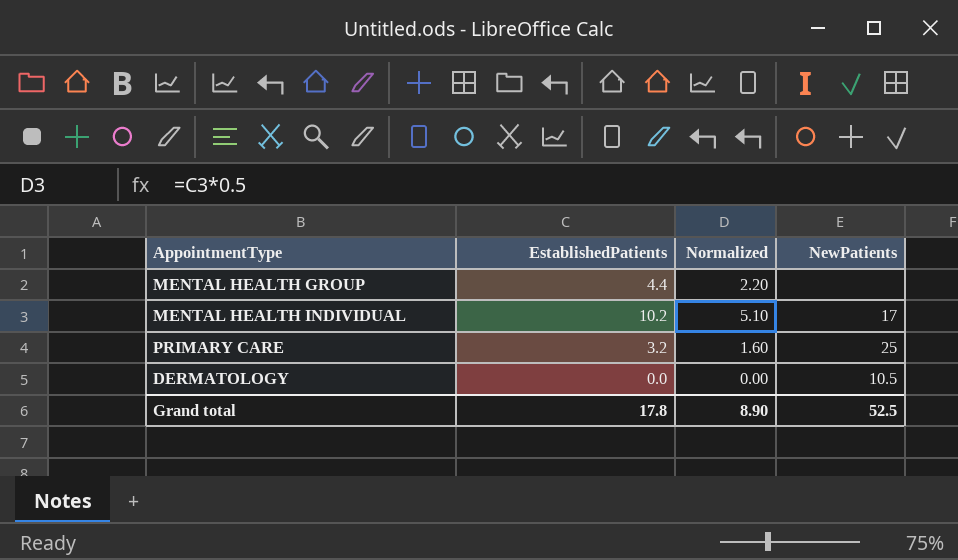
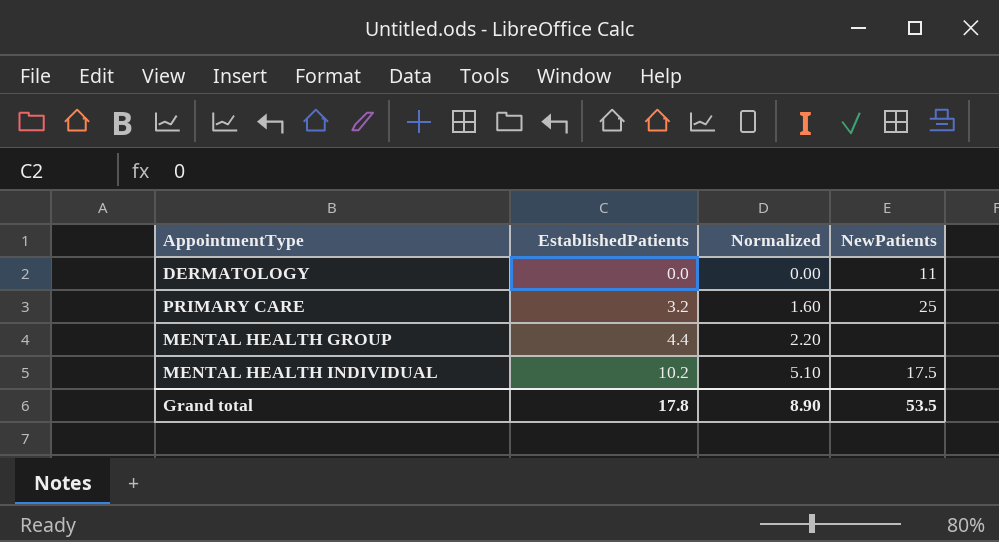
row order: none -> EstablishedPatients ascending
DERMATOLOGY | NewPatients: 10.5 -> 11
MENTAL HEALTH INDIVIDUAL | NewPatients: 17 -> 17.5
Grand total | NewPatients: 52.5 -> 53.5

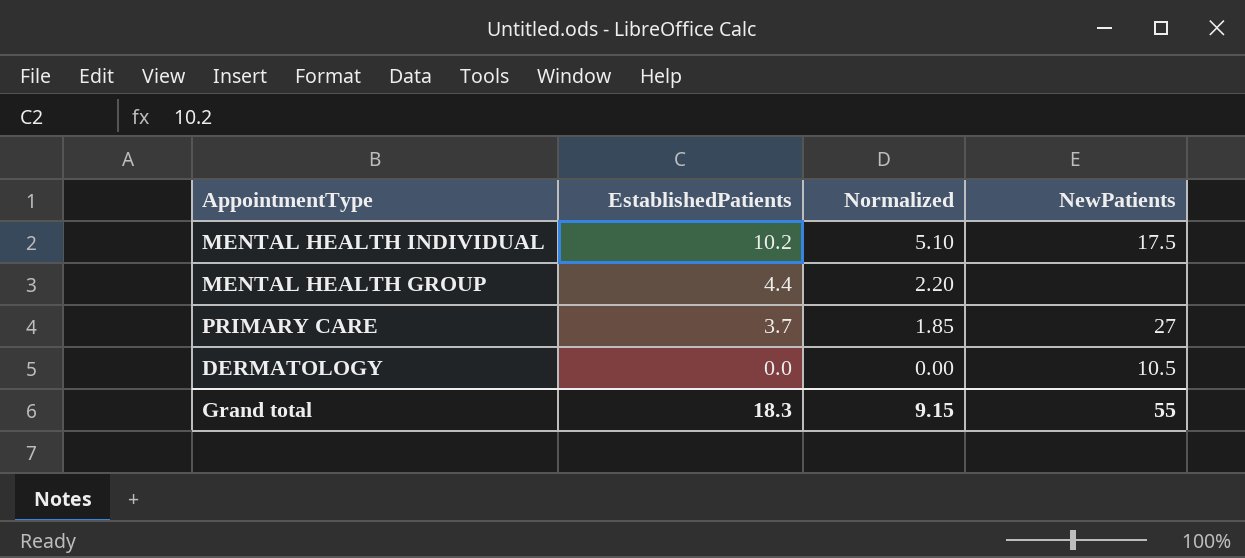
row order: EstablishedPatients ascending -> EstablishedPatients descending
PRIMARY CARE | EstablishedPatients: 3.2 -> 3.7
PRIMARY CARE | Normalized: 1.60 -> 1.85
PRIMARY CARE | NewPatients: 25 -> 27
DERMATOLOGY | NewPatients: 11 -> 10.5
Grand total | EstablishedPatients: 17.8 -> 18.3
Grand total | Normalized: 8.90 -> 9.15
Grand total | NewPatients: 53.5 -> 55

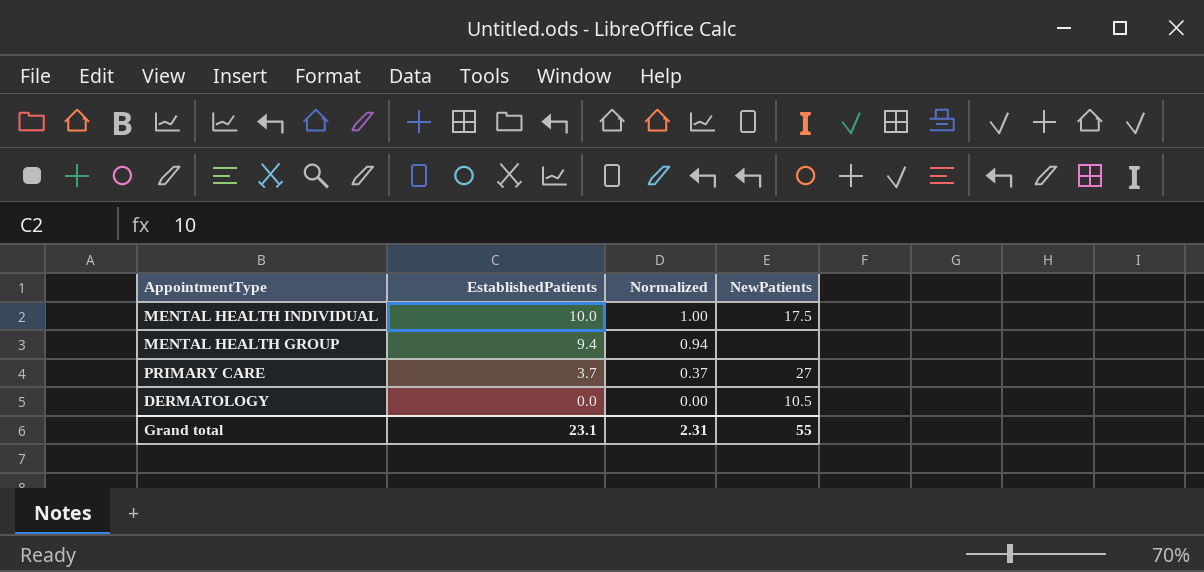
column Normalized | formula: [EstablishedPatients] * 0.5 -> [EstablishedPatients] * 0.1
MENTAL HEALTH INDIVIDUAL | EstablishedPatients: 10.2 -> 10.0
MENTAL HEALTH GROUP | EstablishedPatients: 4.4 -> 9.4
Grand total | EstablishedPatients: 18.3 -> 23.1
Grand total | Normalized: 9.15 -> 2.31

